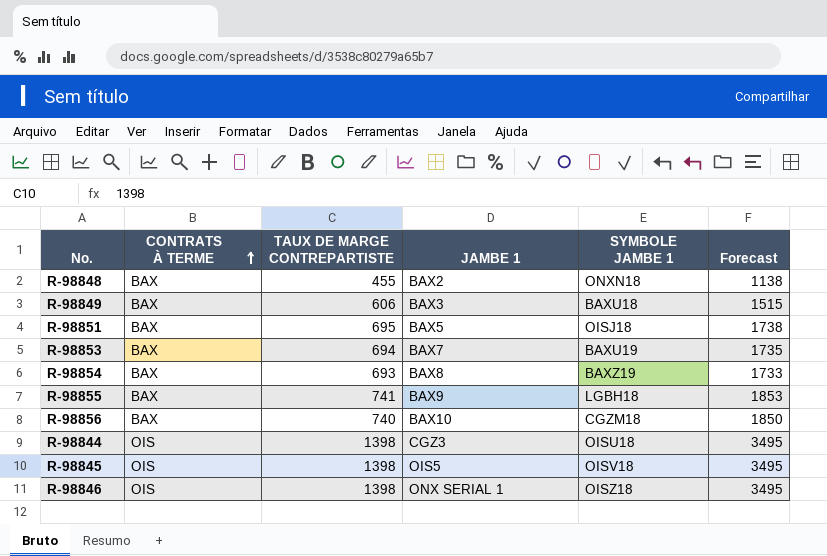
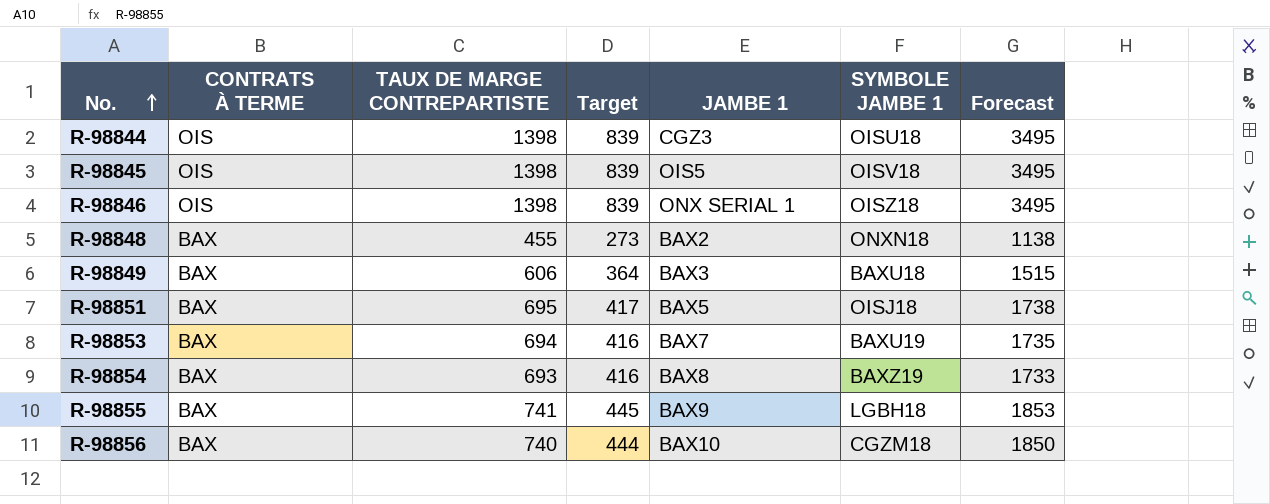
row order: CONTRATS À TERME ascending -> No. ascending
column Target | formula: none -> [TAUX DE MARGE CONTREPARTISTE] * 0.6

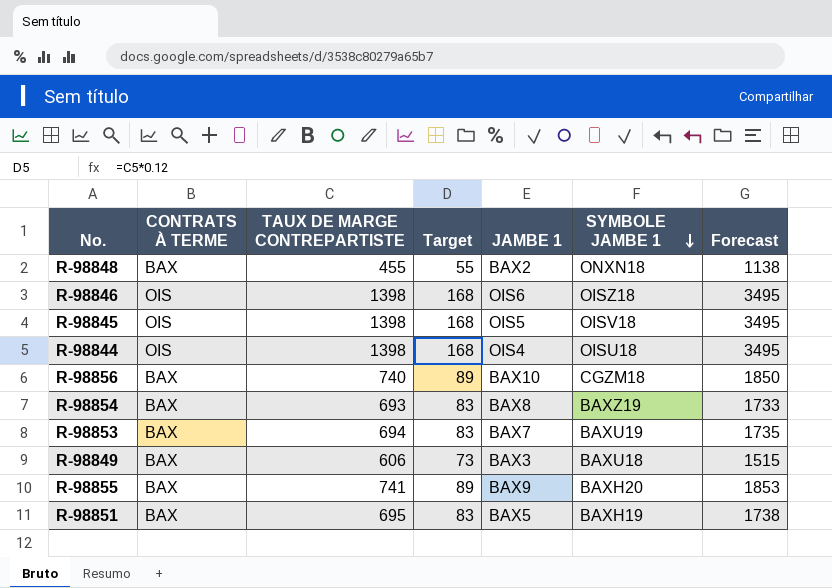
row order: No. ascending -> SYMBOLE JAMBE 1 descending
column Target | formula: [TAUX DE MARGE CONTREPARTISTE] * 0.6 -> [TAUX DE MARGE CONTREPARTISTE] * 0.12
R-98846 | JAMBE 1: ONX SERIAL 1 -> OIS6
R-98844 | JAMBE 1: CGZ3 -> OIS4
R-98855 | SYMBOLE JAMBE 1: LGBH18 -> BAXH20
R-98851 | SYMBOLE JAMBE 1: OISJ18 -> BAXH19

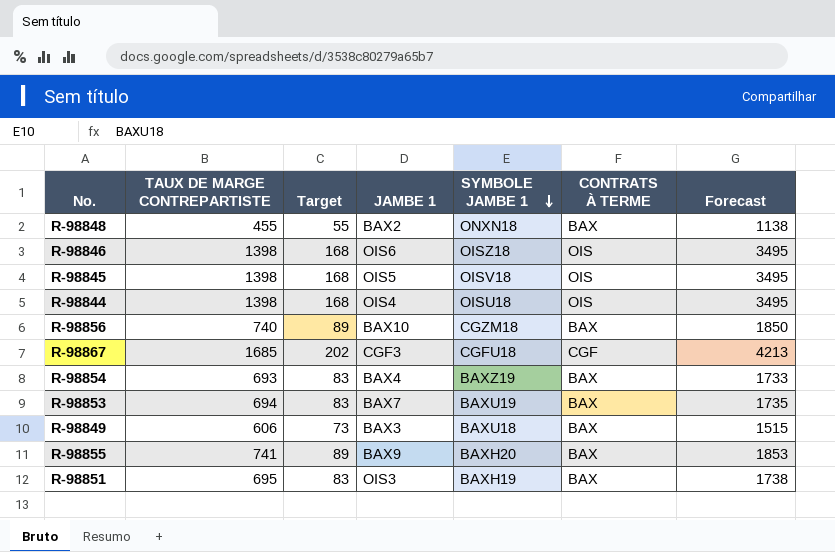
column CONTRATS À TERME | position: 2 -> 6
row R-98867: none -> 1685 | 202 | CGF3 | CGFU18 | CGF | 4213
R-98854 | JAMBE 1: BAX8 -> BAX4
R-98851 | JAMBE 1: BAX5 -> OIS3

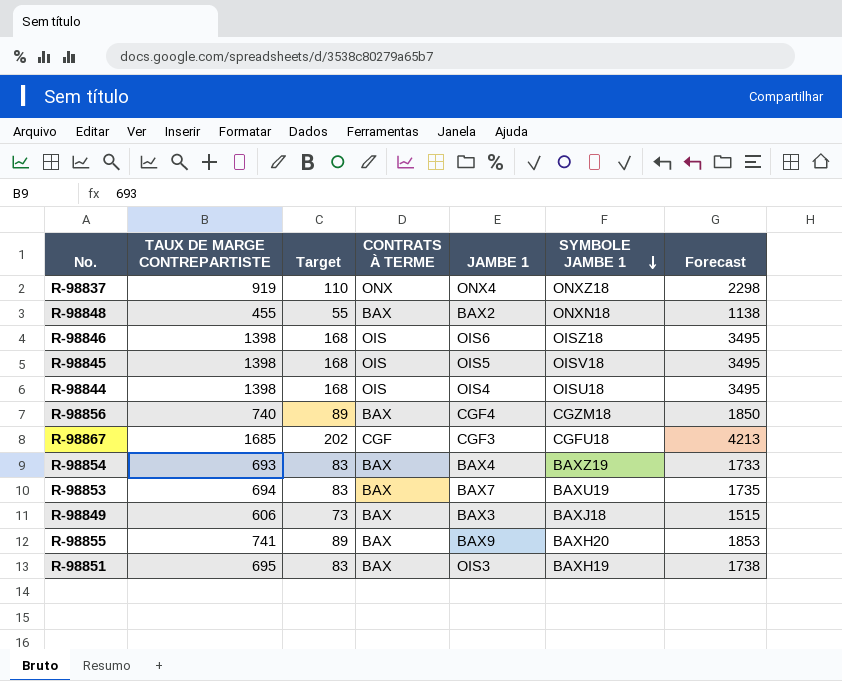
column CONTRATS À TERME | position: 6 -> 4
row R-98837: none -> 919 | 110 | ONX | ONX4 | ONXZ18 | 2298
R-98856 | JAMBE 1: BAX10 -> CGF4
R-98849 | SYMBOLE JAMBE 1: BAXU18 -> BAXJ18

